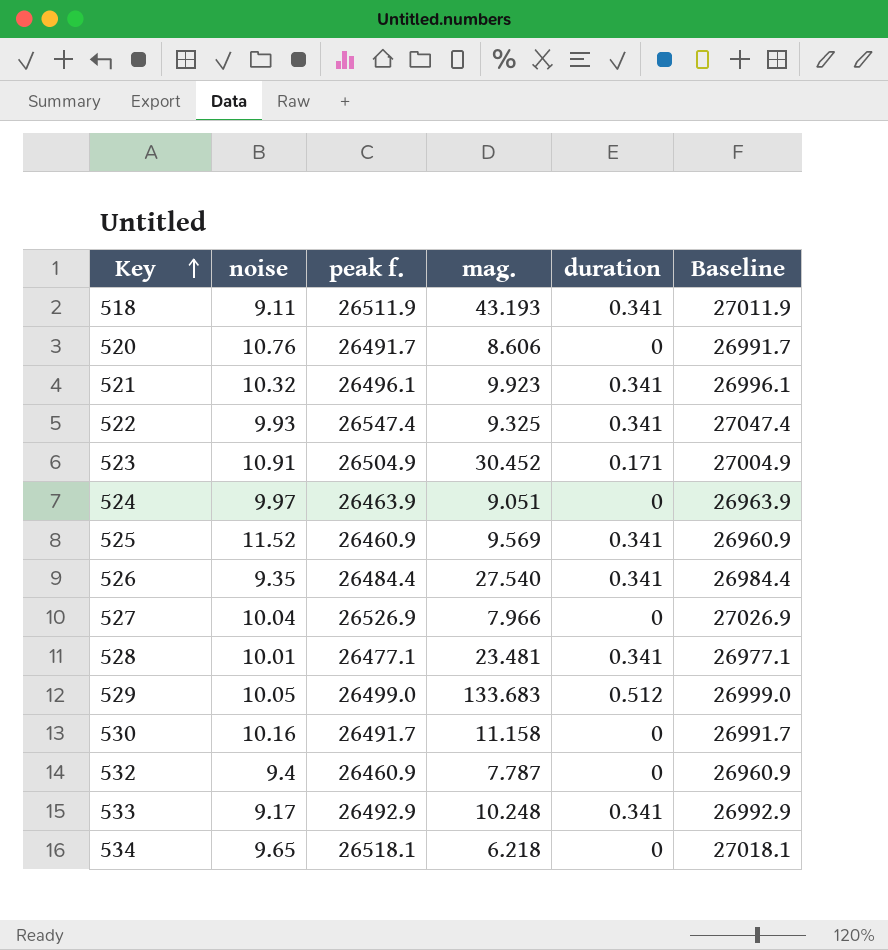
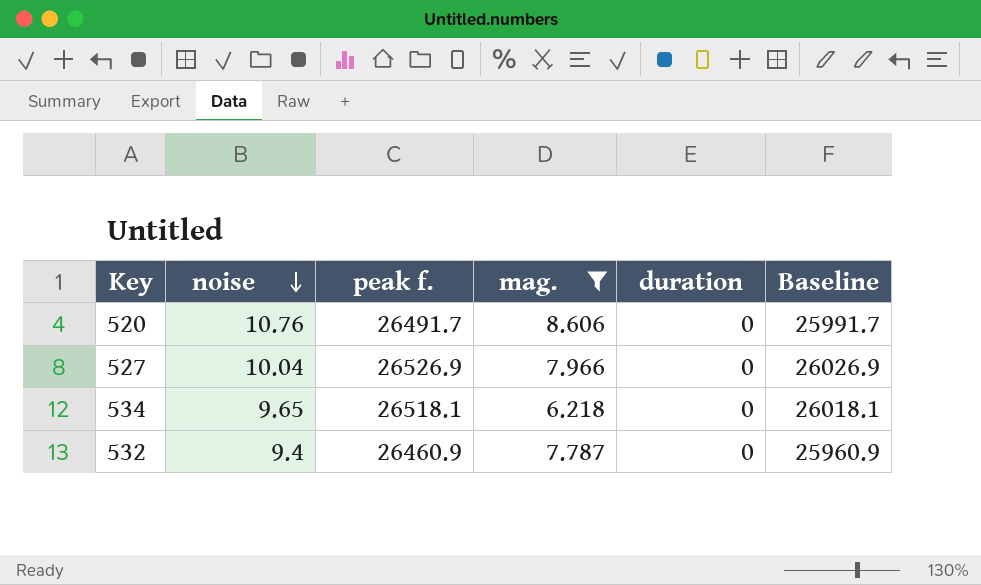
filter: none -> mag. <= 8.606
row order: Key ascending -> noise descending
column Baseline | formula: [peak f.] + 500 -> [peak f.] - 500

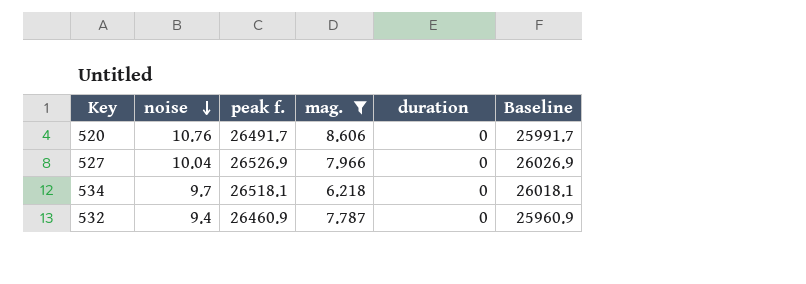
534 | noise: 9.65 -> 9.7

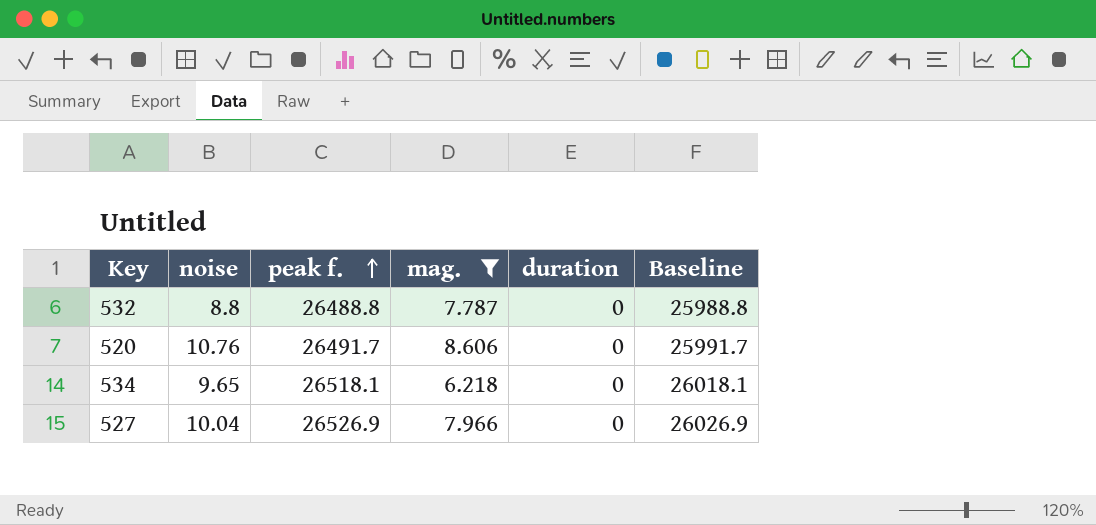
row order: noise descending -> peak f. ascending
532 | noise: 9.4 -> 8.8
532 | peak f.: 26460.9 -> 26488.8
532 | Baseline: 25960.9 -> 25988.8
534 | noise: 9.7 -> 9.65

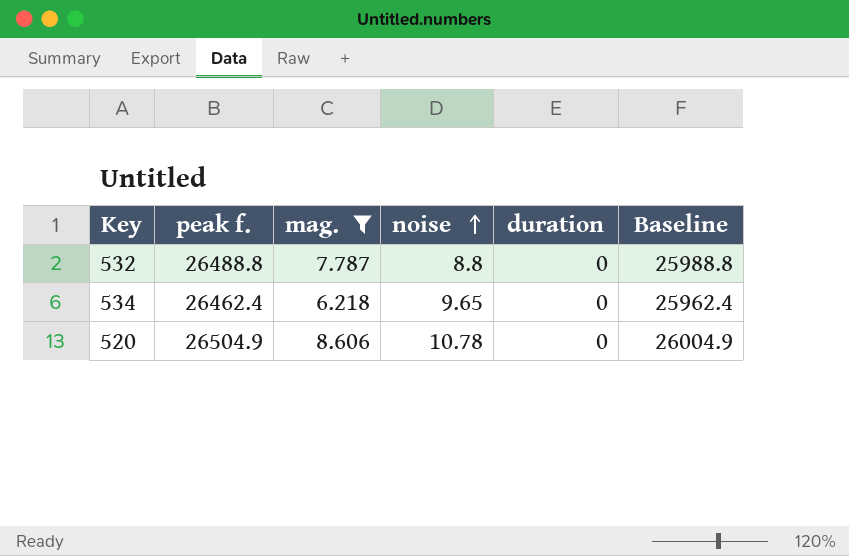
row order: peak f. ascending -> noise ascending
column noise | position: 2 -> 4
row 527: 10.04 | 26526.9 | 7.966 | 0 | 26026.9 -> none
534 | peak f.: 26518.1 -> 26462.4
534 | Baseline: 26018.1 -> 25962.4
520 | peak f.: 26491.7 -> 26504.9
520 | noise: 10.76 -> 10.78
520 | Baseline: 25991.7 -> 26004.9

